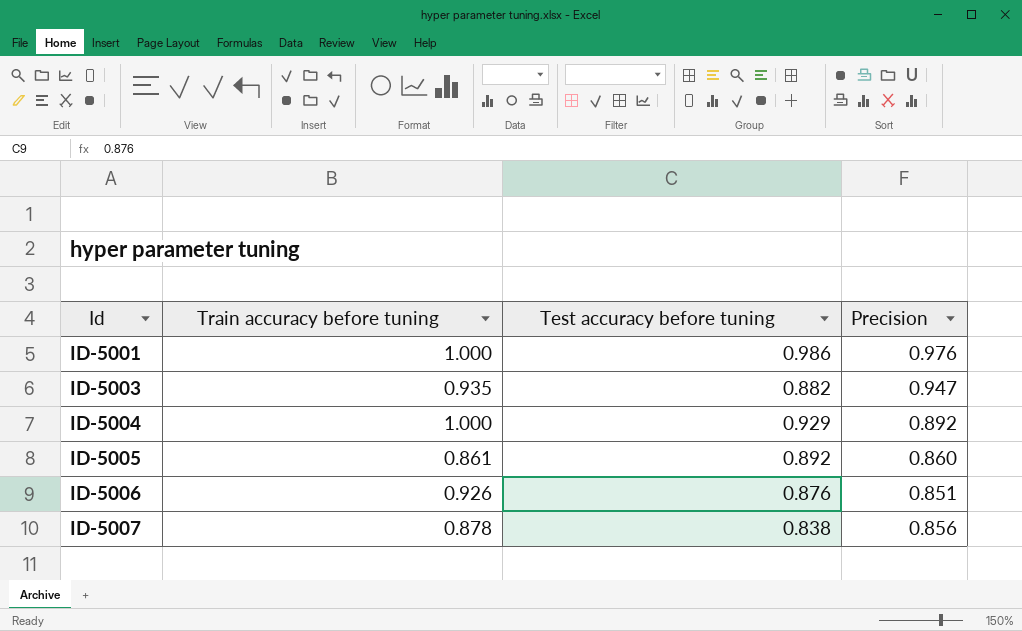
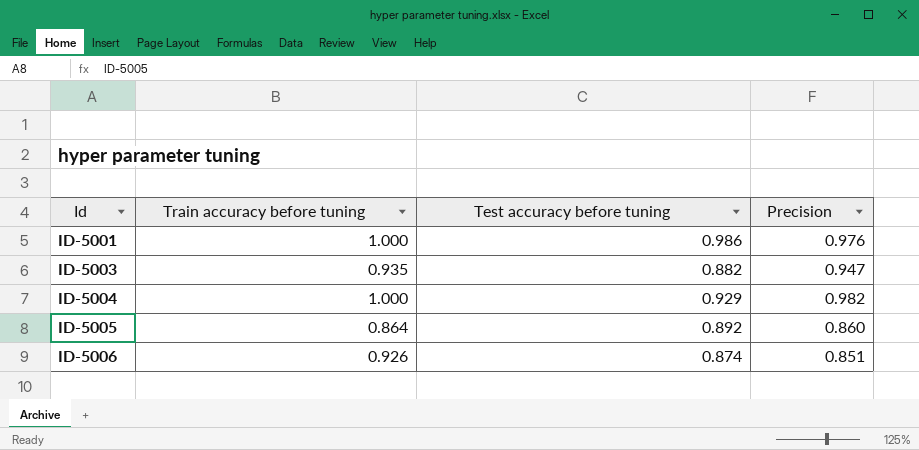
row ID-5007: 0.878 | 0.838 | 0.856 -> none
ID-5004 | Precision: 0.892 -> 0.982
ID-5005 | Train accuracy before tuning: 0.861 -> 0.864
ID-5006 | Test accuracy before tuning: 0.876 -> 0.874

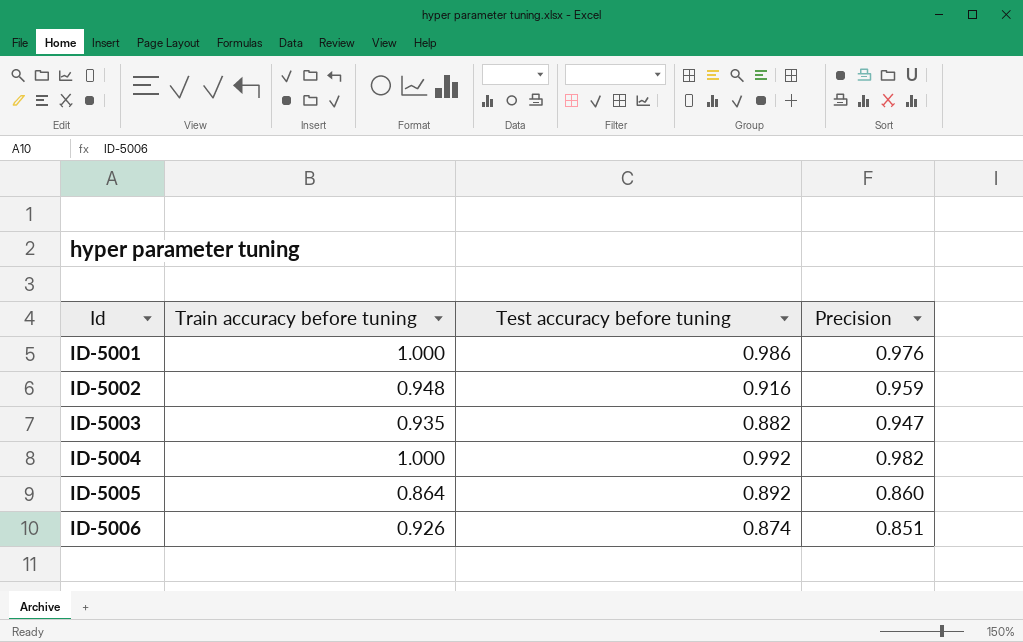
row ID-5002: none -> 0.948 | 0.916 | 0.959
ID-5004 | Test accuracy before tuning: 0.929 -> 0.992

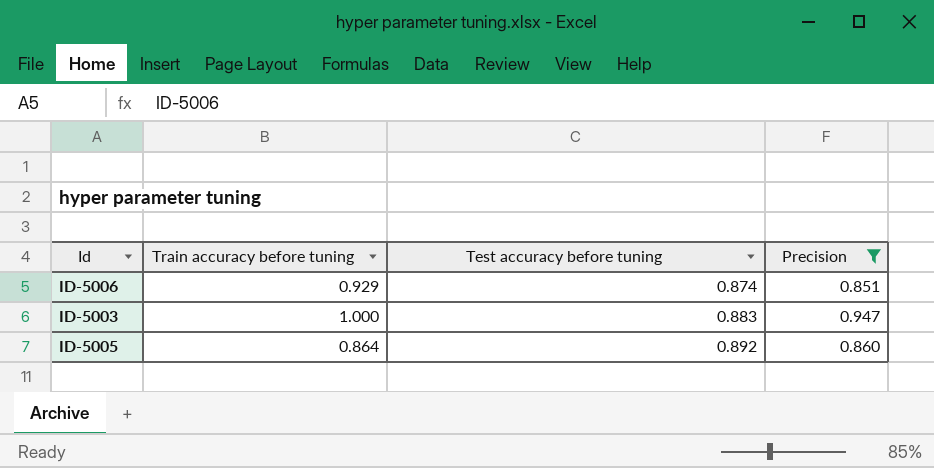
filter: none -> Precision <= 0.947
row order: Id ascending -> Test accuracy before tuning ascending
ID-5006 | Train accuracy before tuning: 0.926 -> 0.929
ID-5003 | Train accuracy before tuning: 0.935 -> 1.000
ID-5003 | Test accuracy before tuning: 0.882 -> 0.883

